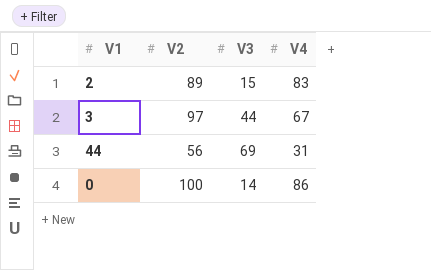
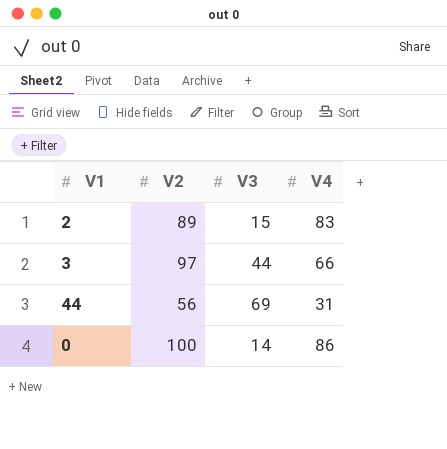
3 | V4: 67 -> 66

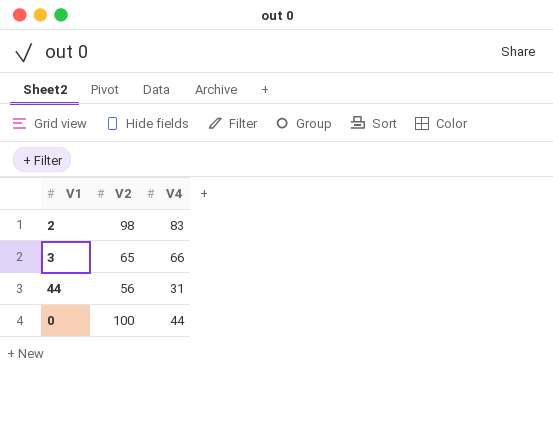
column V3 | position: 3 -> none
2 | V2: 89 -> 98
3 | V2: 97 -> 65
0 | V4: 86 -> 44

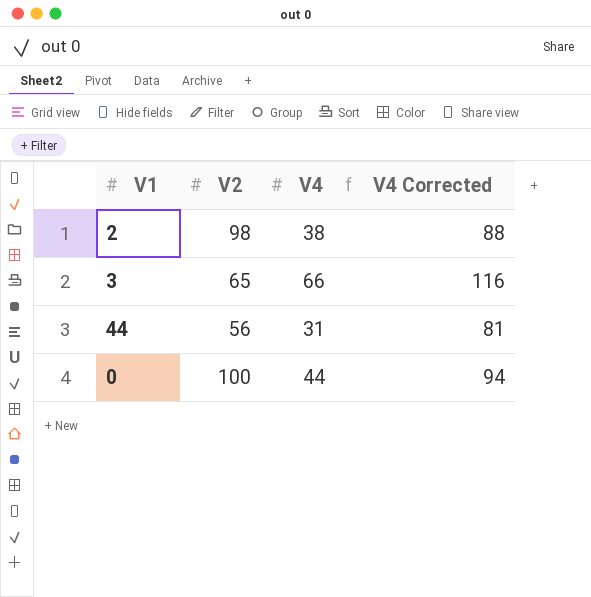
column V4 Corrected | formula: none -> [V4] + 50
2 | V4: 83 -> 38

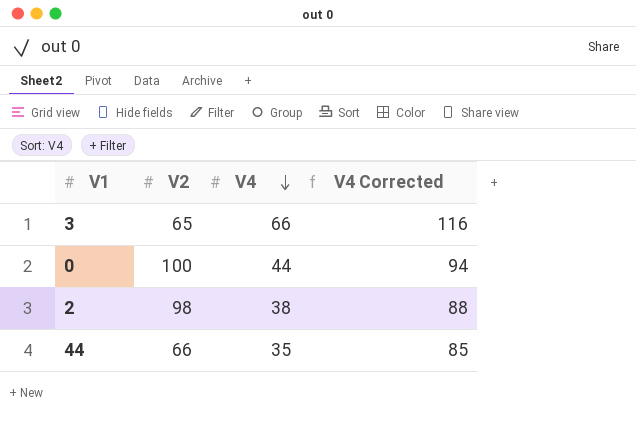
row order: none -> V4 descending
44 | V2: 56 -> 66
44 | V4: 31 -> 35
44 | V4 Corrected: 81 -> 85

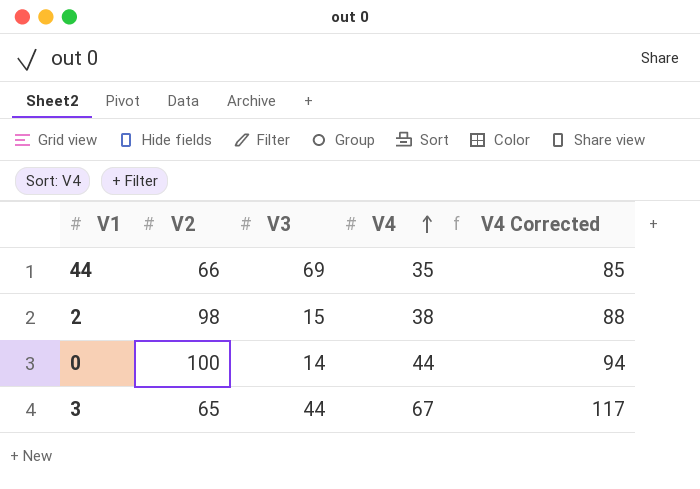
row order: V4 descending -> V4 ascending
column V3 | position: none -> 3
3 | V4: 66 -> 67
3 | V4 Corrected: 116 -> 117

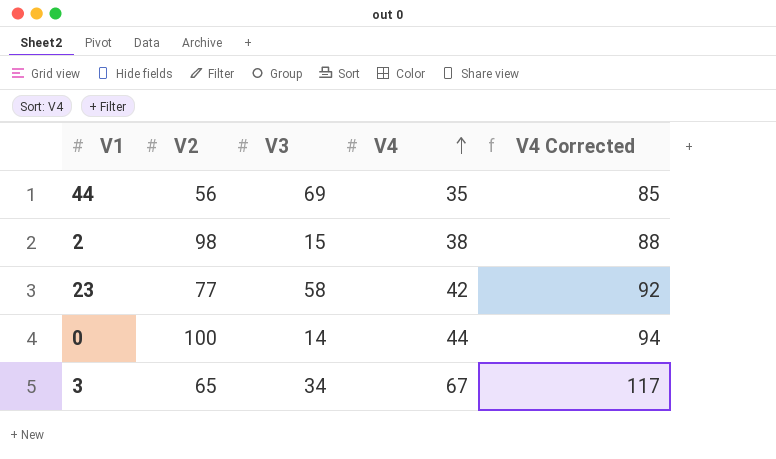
44 | V2: 66 -> 56
row 23: none -> 77 | 58 | 42 | 92
3 | V3: 44 -> 34

